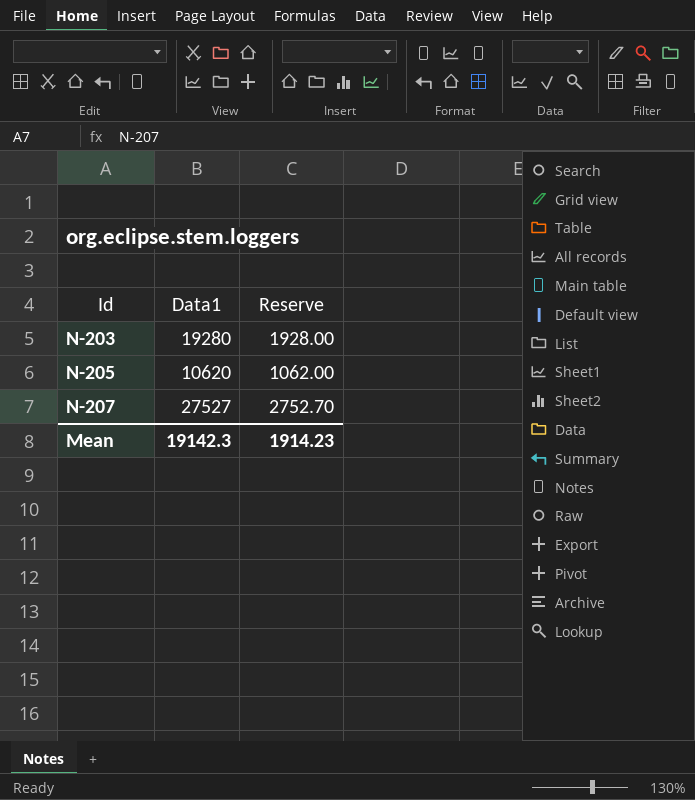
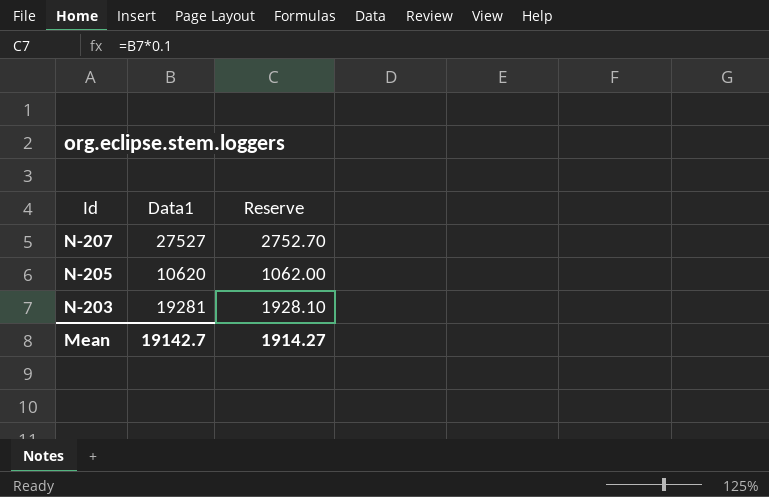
row order: Id ascending -> Id descending
N-203 | Data1: 19280 -> 19281
N-203 | Reserve: 1928.00 -> 1928.10
Mean | Data1: 19142.3 -> 19142.7
Mean | Reserve: 1914.23 -> 1914.27

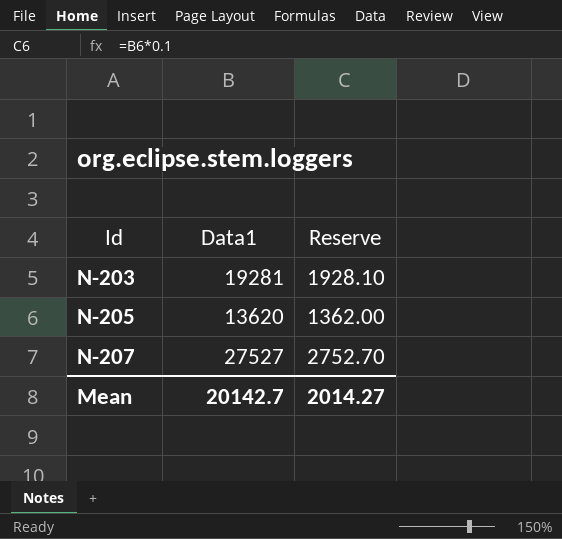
row order: Id descending -> Id ascending
N-205 | Data1: 10620 -> 13620
N-205 | Reserve: 1062.00 -> 1362.00
Mean | Data1: 19142.7 -> 20142.7
Mean | Reserve: 1914.27 -> 2014.27

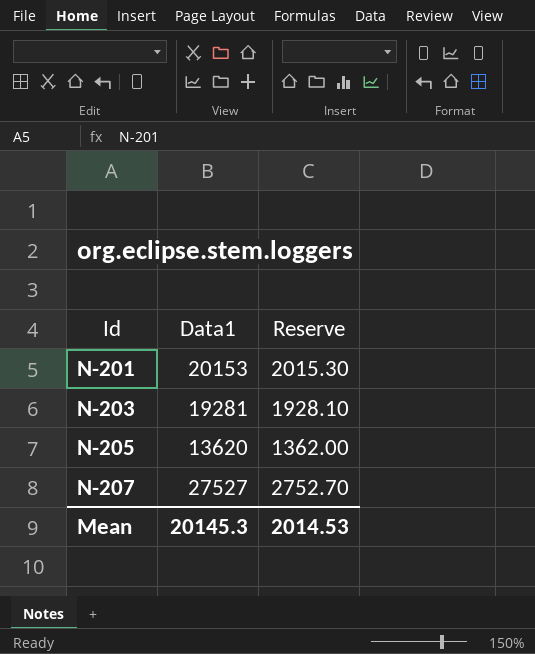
row N-201: none -> 20153 | 2015.30
Mean | Data1: 20142.7 -> 20145.3
Mean | Reserve: 2014.27 -> 2014.53

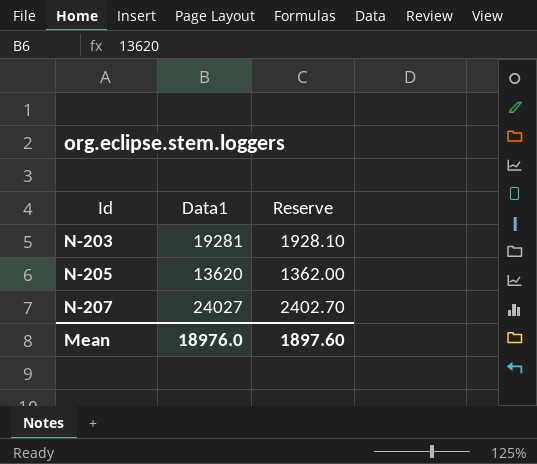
row N-201: 20153 | 2015.30 -> none
N-207 | Data1: 27527 -> 24027
N-207 | Reserve: 2752.70 -> 2402.70
Mean | Data1: 20145.3 -> 18976.0
Mean | Reserve: 2014.53 -> 1897.60

